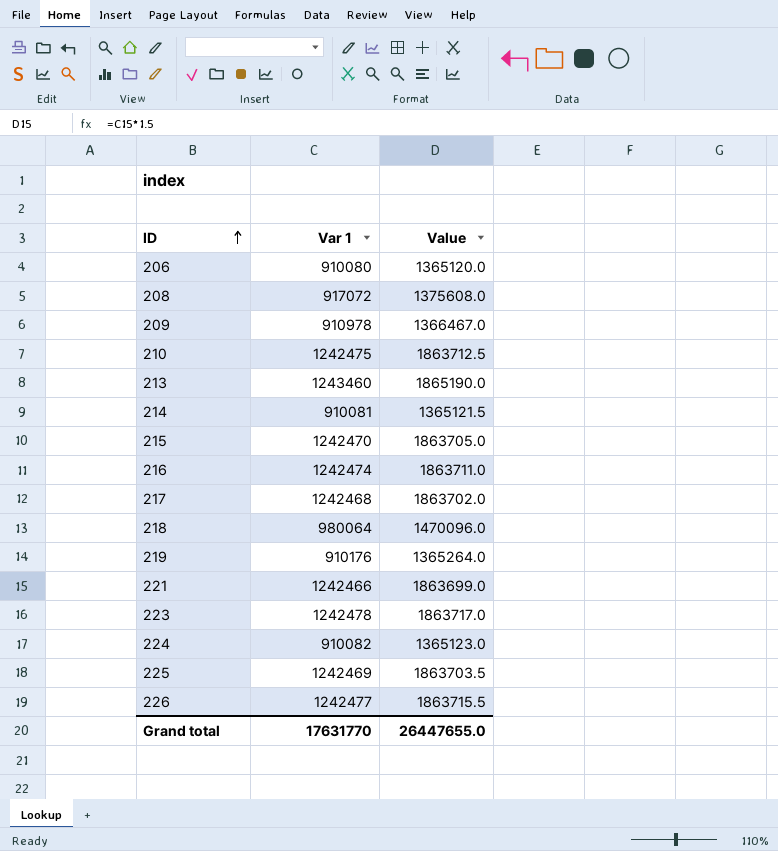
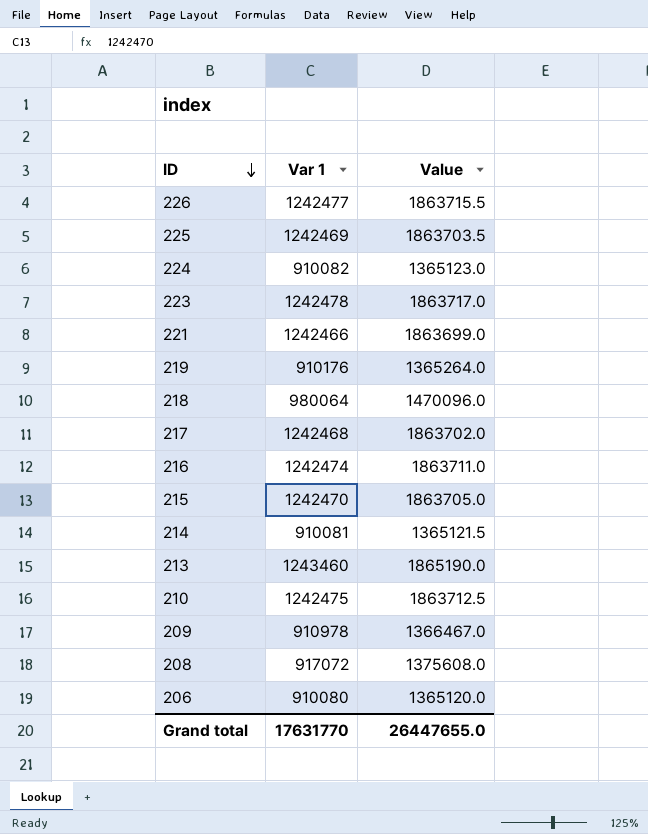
row order: ID ascending -> ID descending

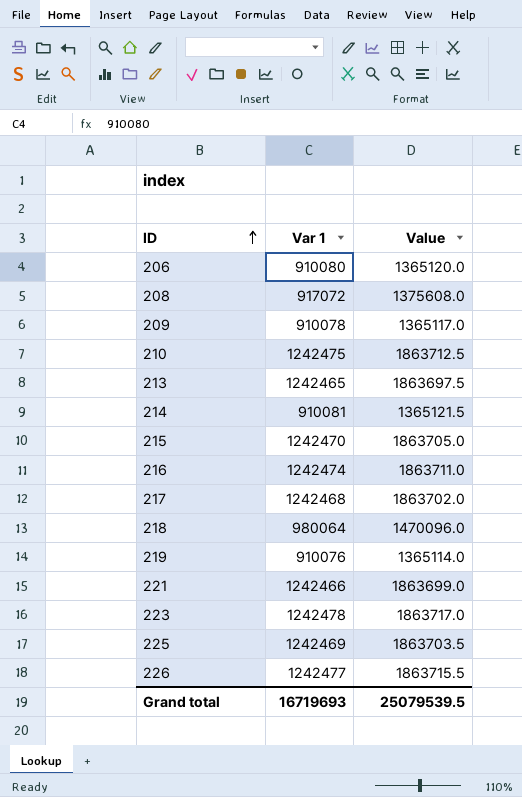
row order: ID descending -> ID ascending
row 224: 910082 | 1365123.0 -> none
209 | Var 1: 910978 -> 910078
209 | Value: 1366467.0 -> 1365117.0
213 | Var 1: 1243460 -> 1242465
213 | Value: 1865190.0 -> 1863697.5
219 | Var 1: 910176 -> 910076
219 | Value: 1365264.0 -> 1365114.0
Grand total | Var 1: 17631770 -> 16719693
Grand total | Value: 26447655.0 -> 25079539.5

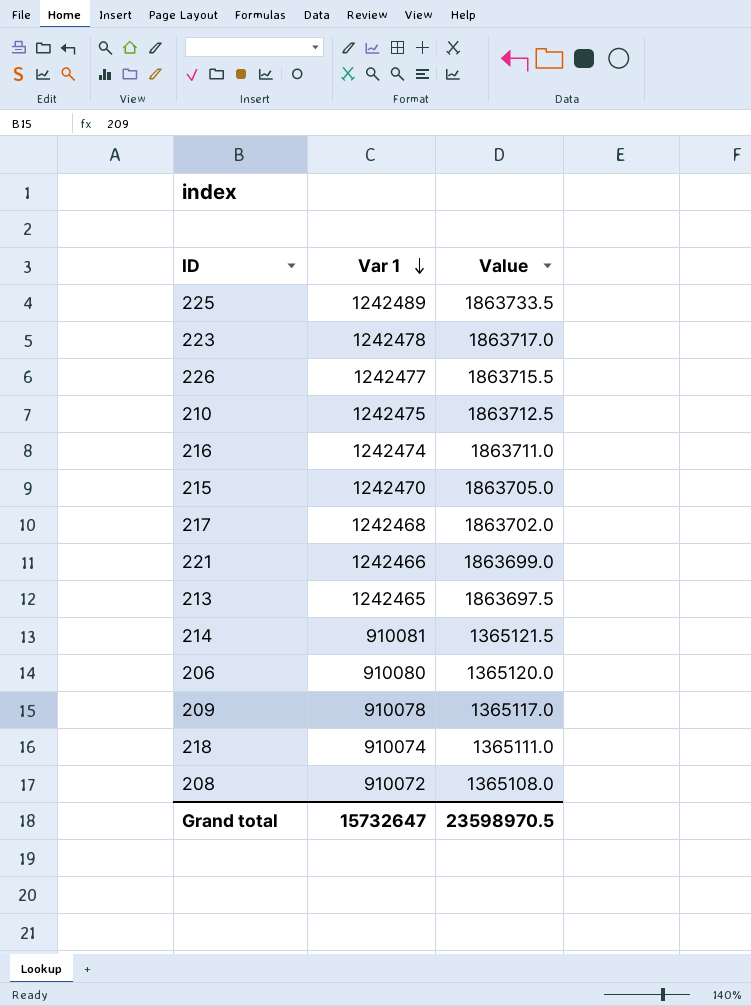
row order: ID ascending -> Var 1 descending
row 219: 910076 | 1365114.0 -> none
225 | Var 1: 1242469 -> 1242489
225 | Value: 1863703.5 -> 1863733.5
218 | Var 1: 980064 -> 910074
218 | Value: 1470096.0 -> 1365111.0
208 | Var 1: 917072 -> 910072
208 | Value: 1375608.0 -> 1365108.0
Grand total | Var 1: 16719693 -> 15732647
Grand total | Value: 25079539.5 -> 23598970.5

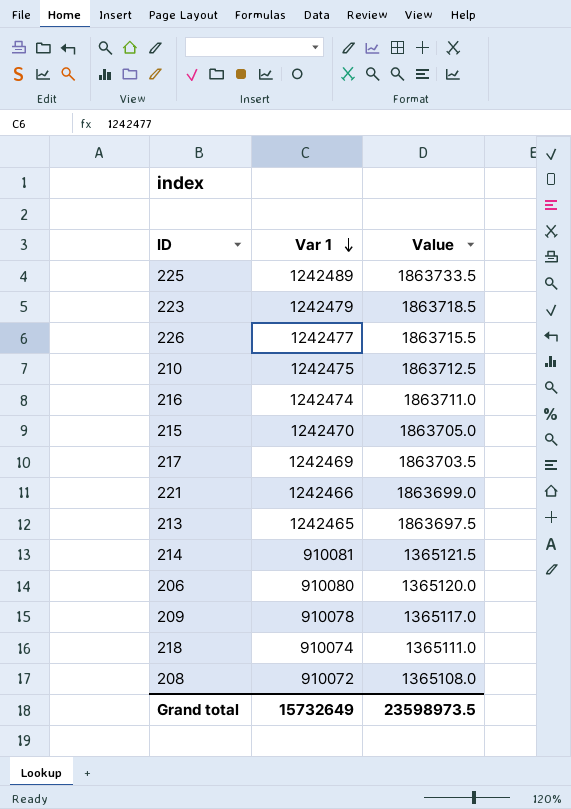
223 | Var 1: 1242478 -> 1242479
223 | Value: 1863717.0 -> 1863718.5
217 | Var 1: 1242468 -> 1242469
217 | Value: 1863702.0 -> 1863703.5
Grand total | Var 1: 15732647 -> 15732649
Grand total | Value: 23598970.5 -> 23598973.5

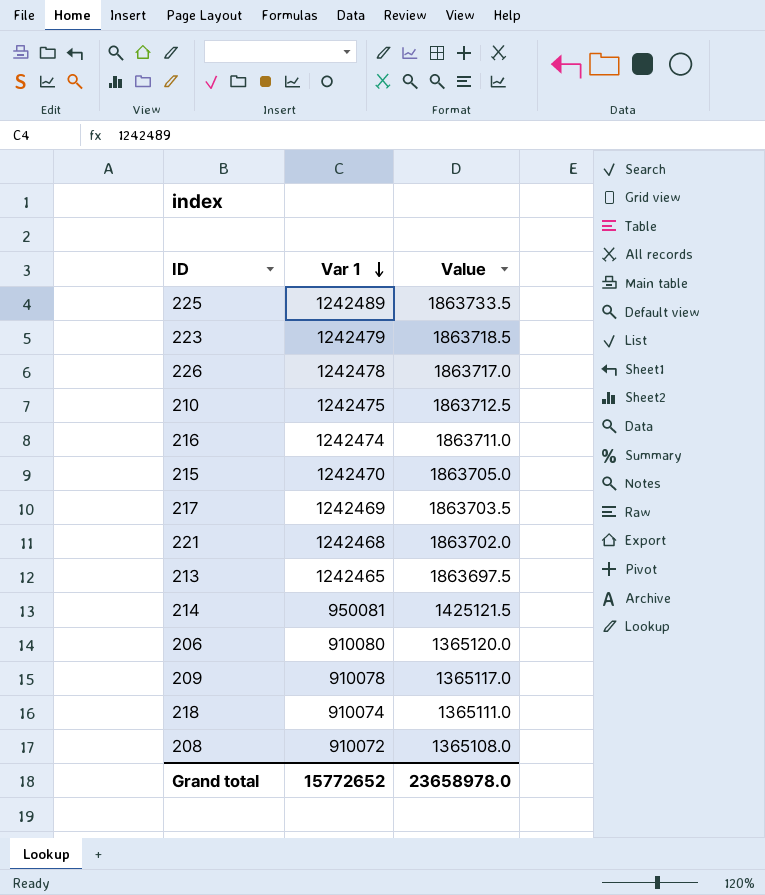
226 | Var 1: 1242477 -> 1242478
226 | Value: 1863715.5 -> 1863717.0
221 | Var 1: 1242466 -> 1242468
221 | Value: 1863699.0 -> 1863702.0
214 | Var 1: 910081 -> 950081
214 | Value: 1365121.5 -> 1425121.5
Grand total | Var 1: 15732649 -> 15772652
Grand total | Value: 23598973.5 -> 23658978.0

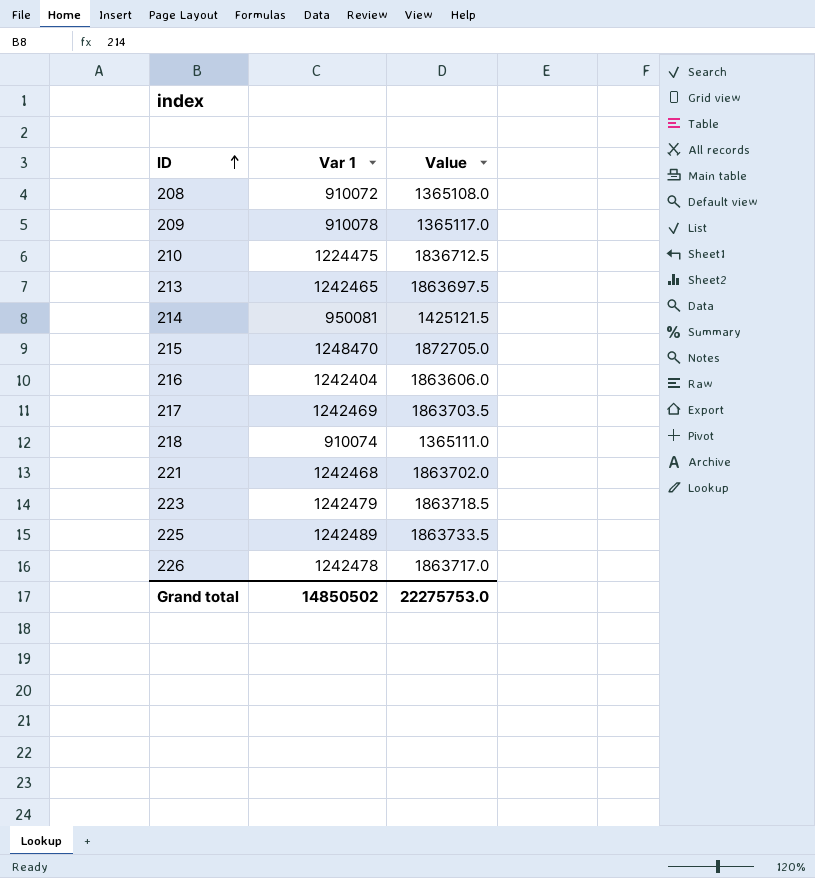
row order: Var 1 descending -> ID ascending
row 206: 910080 | 1365120.0 -> none
210 | Var 1: 1242475 -> 1224475
210 | Value: 1863712.5 -> 1836712.5
215 | Var 1: 1242470 -> 1248470
215 | Value: 1863705.0 -> 1872705.0
216 | Var 1: 1242474 -> 1242404
216 | Value: 1863711.0 -> 1863606.0
Grand total | Var 1: 15772652 -> 14850502
Grand total | Value: 23658978.0 -> 22275753.0

